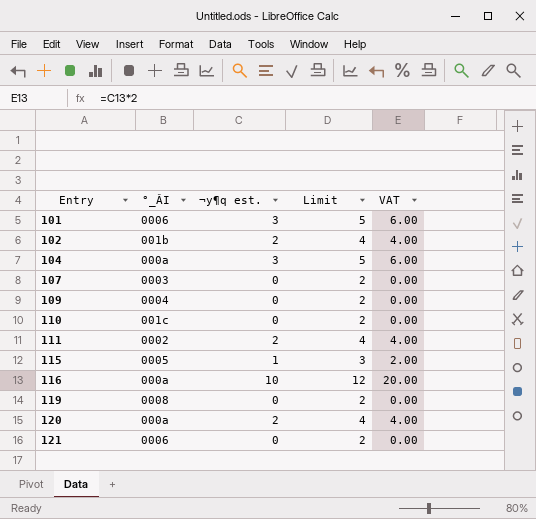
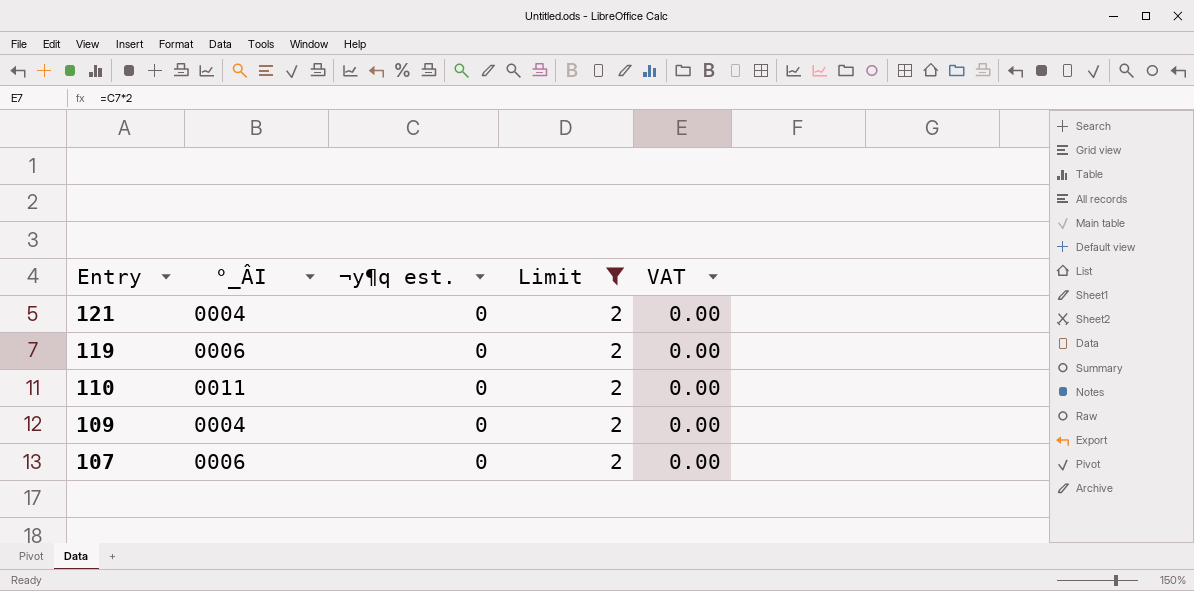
filter: none -> Limit = 2
row order: Entry ascending -> Entry descending
121 | °_ÂI: 0006 -> 0004
119 | °_ÂI: 0008 -> 0006
110 | °_ÂI: 001c -> 0011
107 | °_ÂI: 0003 -> 0006

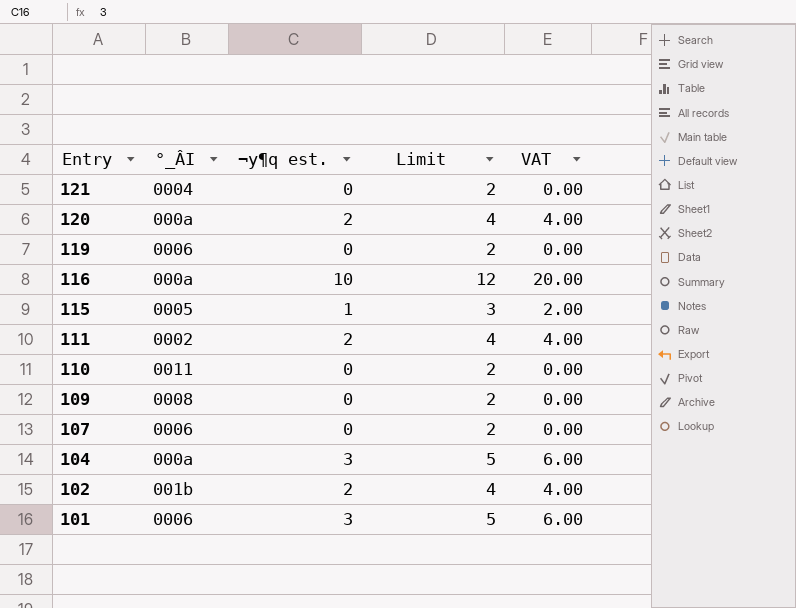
filter: Limit = 2 -> none
109 | °_ÂI: 0004 -> 0008

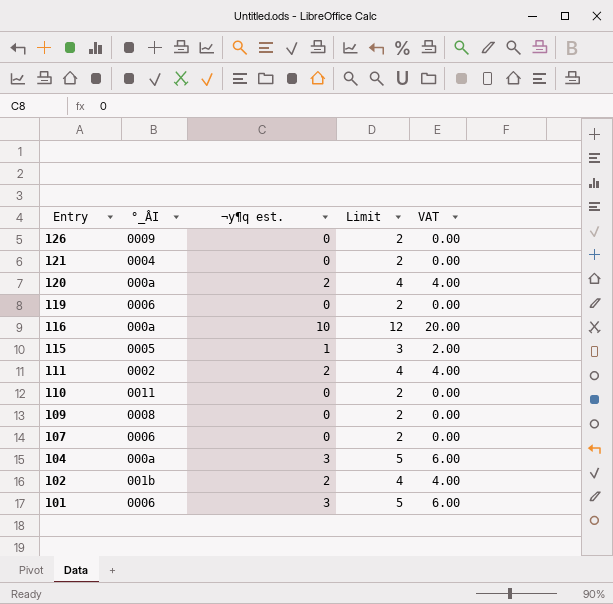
row 126: none -> 0009 | 0 | 2 | 0.00

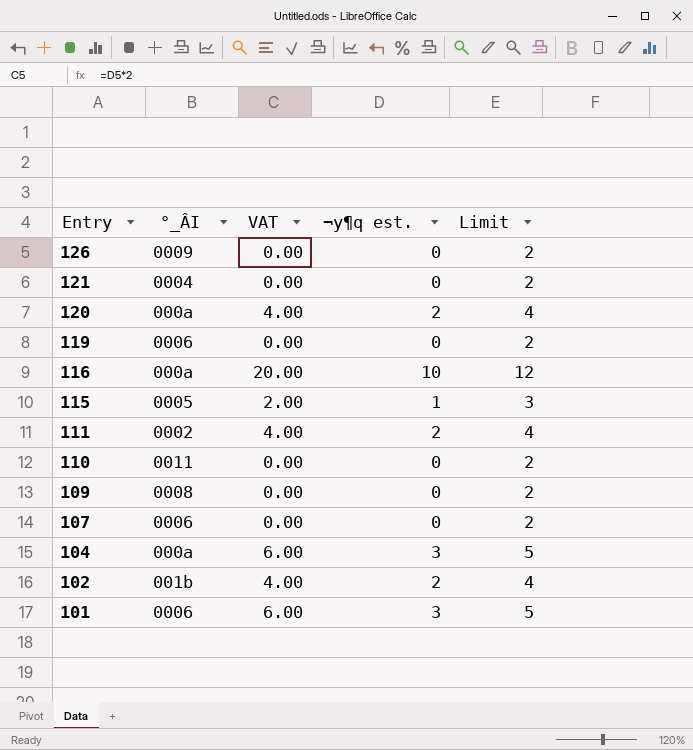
column VAT | position: 5 -> 3

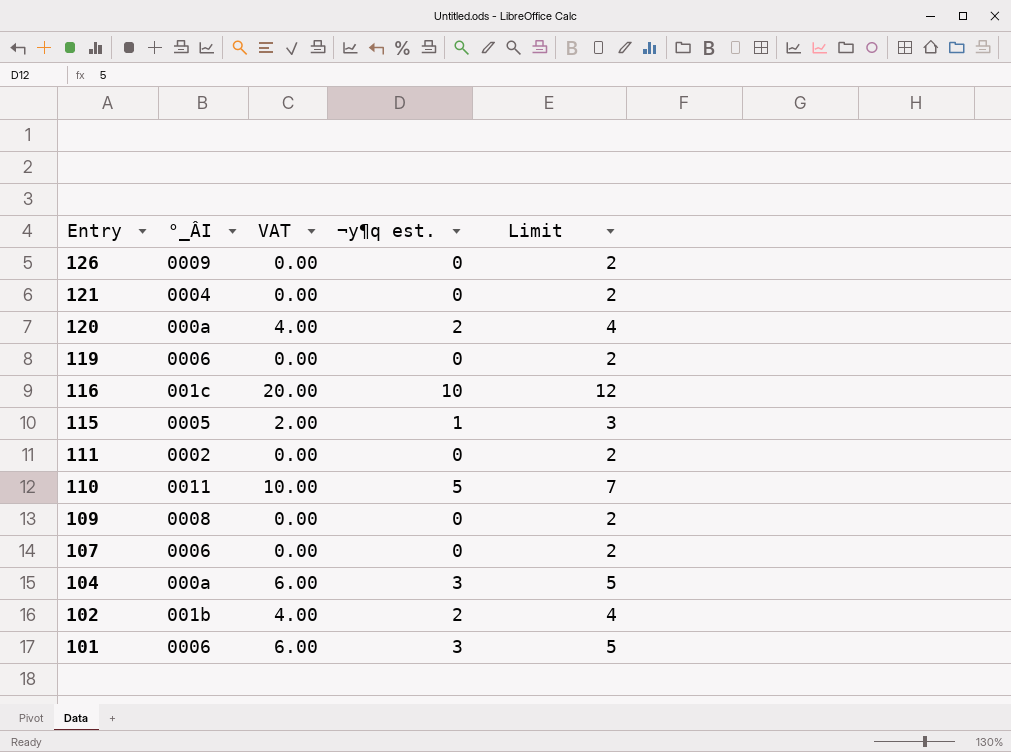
116 | °_ÂI: 000a -> 001c
111 | VAT: 4.00 -> 0.00
111 | ¬y¶q est.: 2 -> 0
111 | Limit: 4 -> 2
110 | VAT: 0.00 -> 10.00
110 | ¬y¶q est.: 0 -> 5
110 | Limit: 2 -> 7

